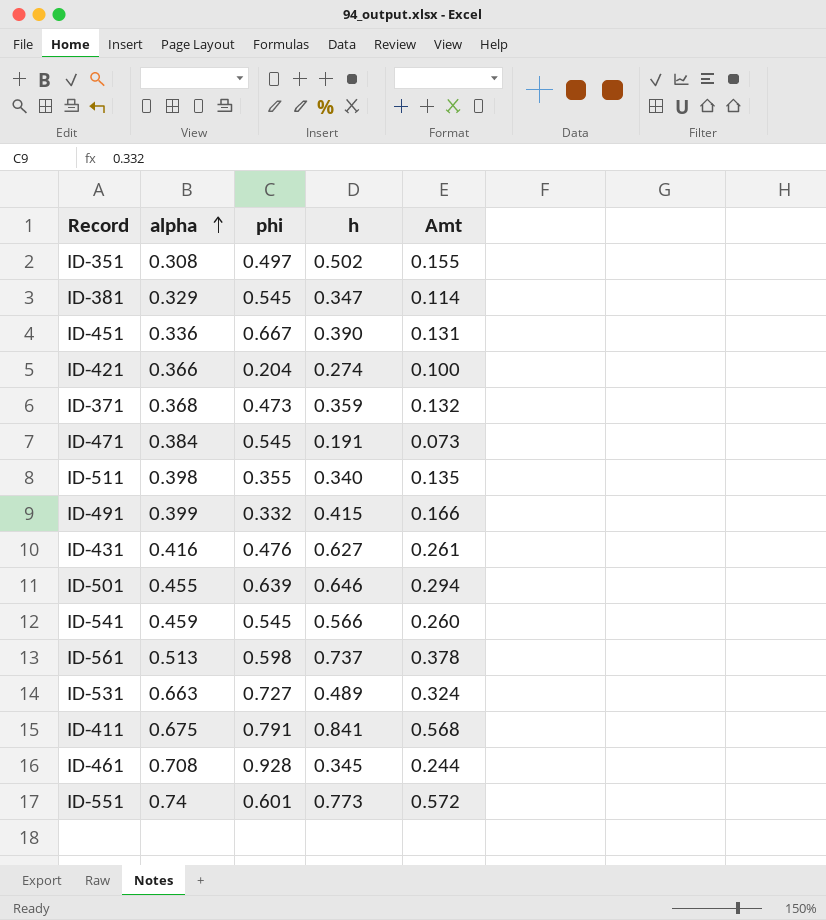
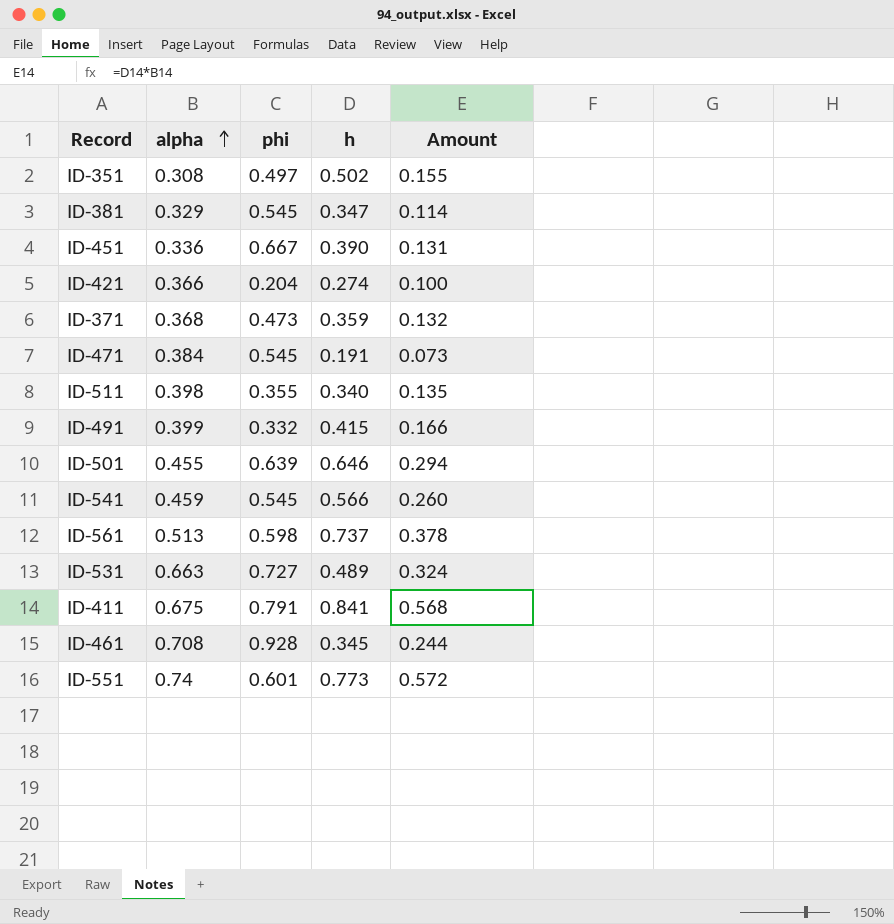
column name: Amt -> Amount
row ID-431: 0.416 | 0.476 | 0.627 | 0.261 -> none

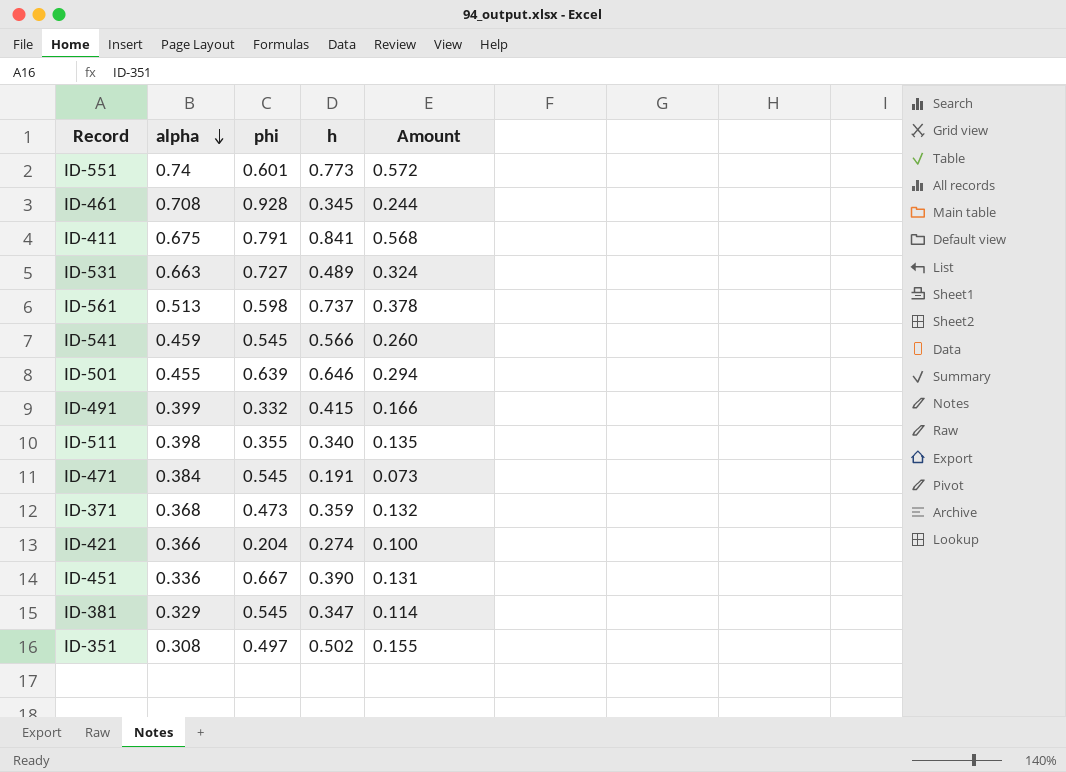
row order: alpha ascending -> alpha descending

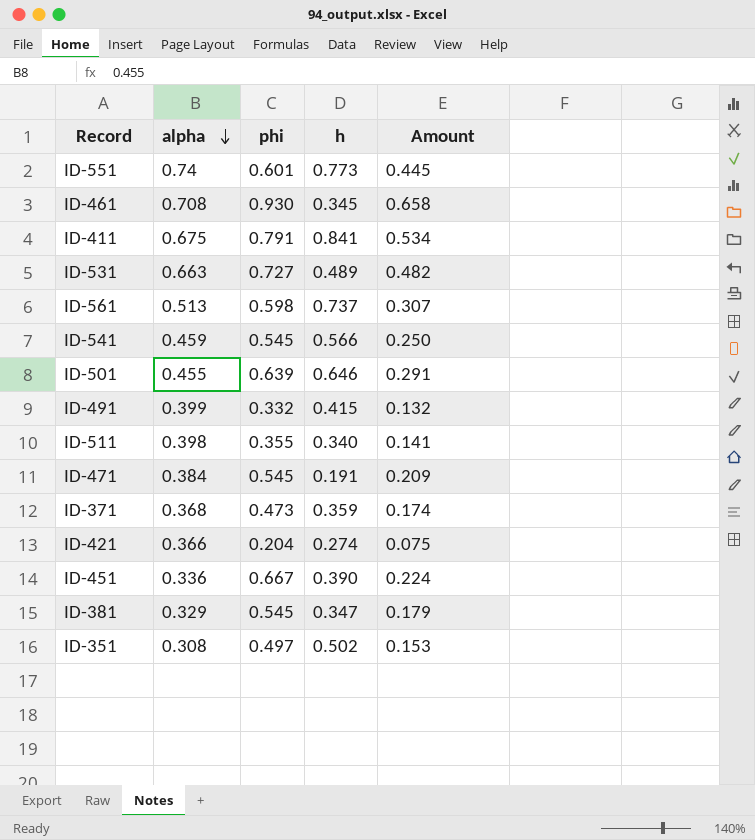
column Amount | formula: [alpha] * [h] -> [alpha] * [phi]
ID-461 | phi: 0.928 -> 0.930

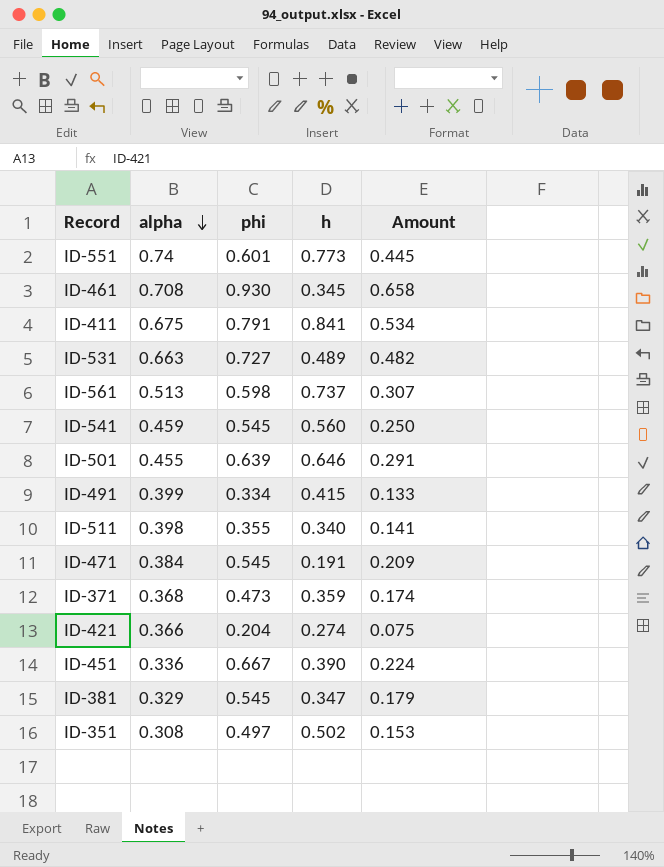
ID-541 | h: 0.566 -> 0.560
ID-491 | phi: 0.332 -> 0.334
ID-491 | Amount: 0.132 -> 0.133

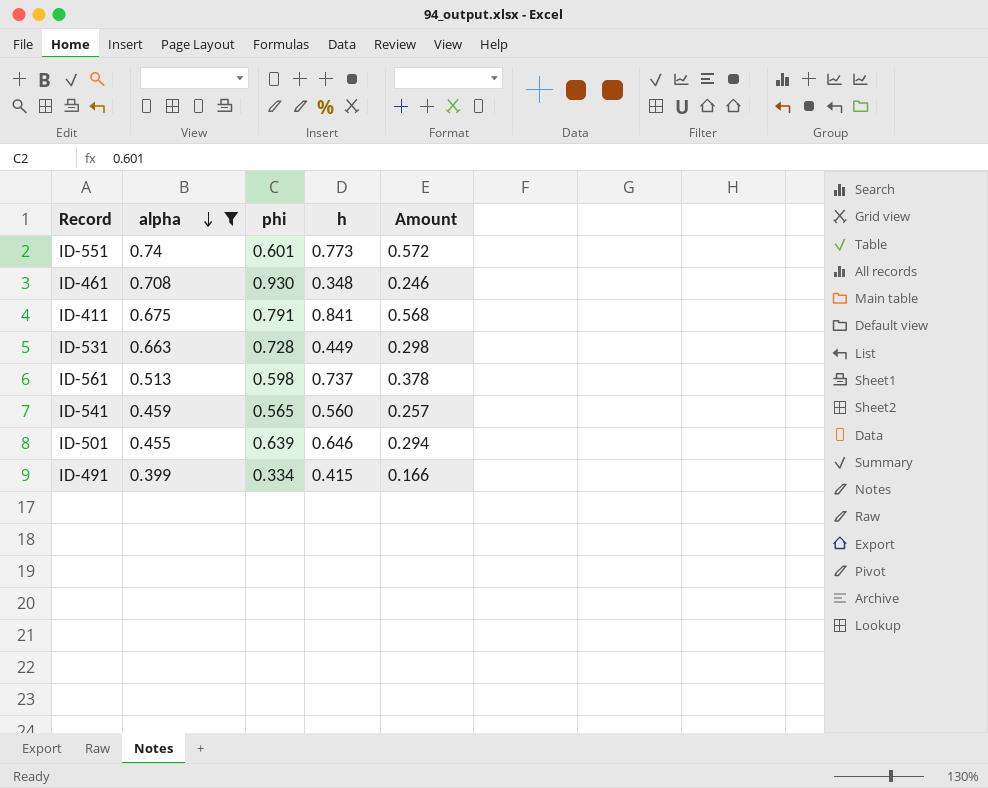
filter: none -> alpha >= 0.399
column Amount | formula: [alpha] * [phi] -> [alpha] * [h]
ID-461 | h: 0.345 -> 0.348
ID-531 | phi: 0.727 -> 0.728
ID-531 | h: 0.489 -> 0.449
ID-541 | phi: 0.545 -> 0.565

